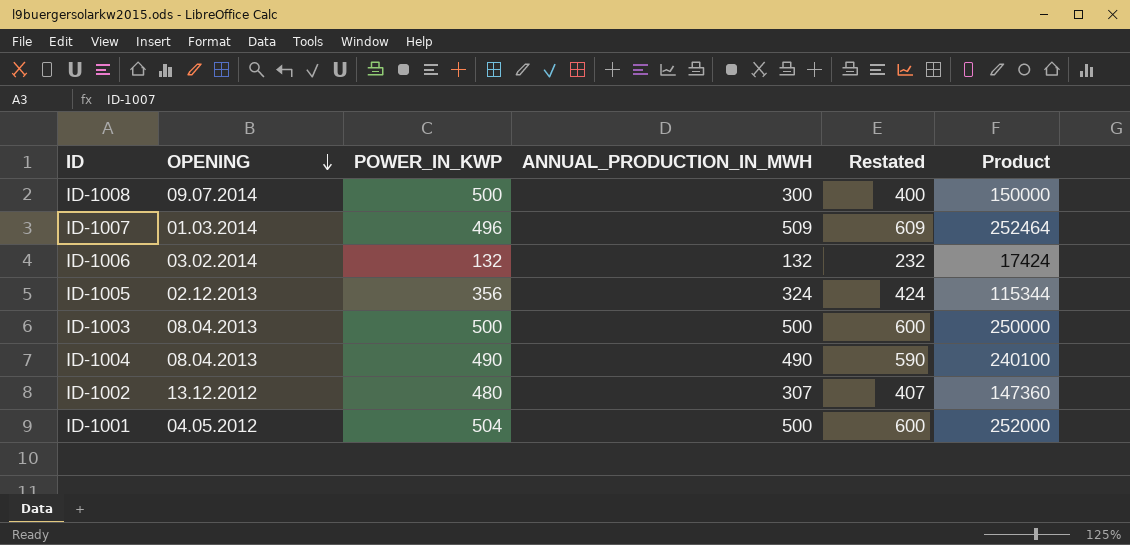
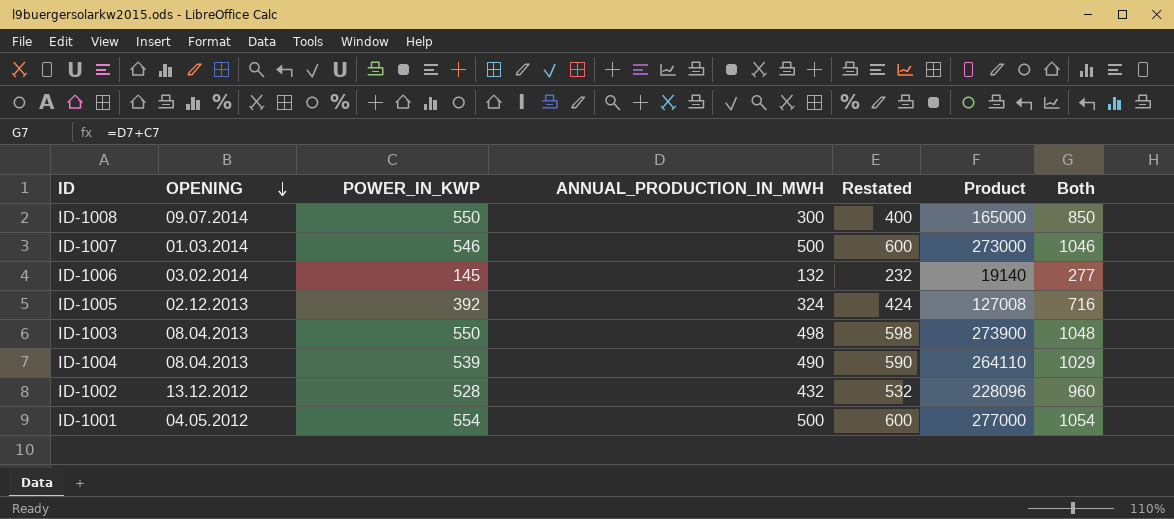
column Both | formula: none -> [POWER_IN_KWP] + [ANNUAL_PRODUCTION_IN_MWH]
ID-1008 | POWER_IN_KWP: 500 -> 550
ID-1008 | Product: 150000 -> 165000
ID-1007 | POWER_IN_KWP: 496 -> 546
ID-1007 | ANNUAL_PRODUCTION_IN_MWH: 509 -> 500
ID-1007 | Restated: 609 -> 600
ID-1007 | Product: 252464 -> 273000
ID-1006 | POWER_IN_KWP: 132 -> 145
ID-1006 | Product: 17424 -> 19140
ID-1005 | POWER_IN_KWP: 356 -> 392
ID-1005 | Product: 115344 -> 127008
ID-1003 | POWER_IN_KWP: 500 -> 550
ID-1003 | ANNUAL_PRODUCTION_IN_MWH: 500 -> 498
ID-1003 | Restated: 600 -> 598
ID-1003 | Product: 250000 -> 273900
ID-1004 | POWER_IN_KWP: 490 -> 539
ID-1004 | Product: 240100 -> 264110
ID-1002 | POWER_IN_KWP: 480 -> 528
ID-1002 | ANNUAL_PRODUCTION_IN_MWH: 307 -> 432
ID-1002 | Restated: 407 -> 532
ID-1002 | Product: 147360 -> 228096
ID-1001 | POWER_IN_KWP: 504 -> 554
ID-1001 | Product: 252000 -> 277000

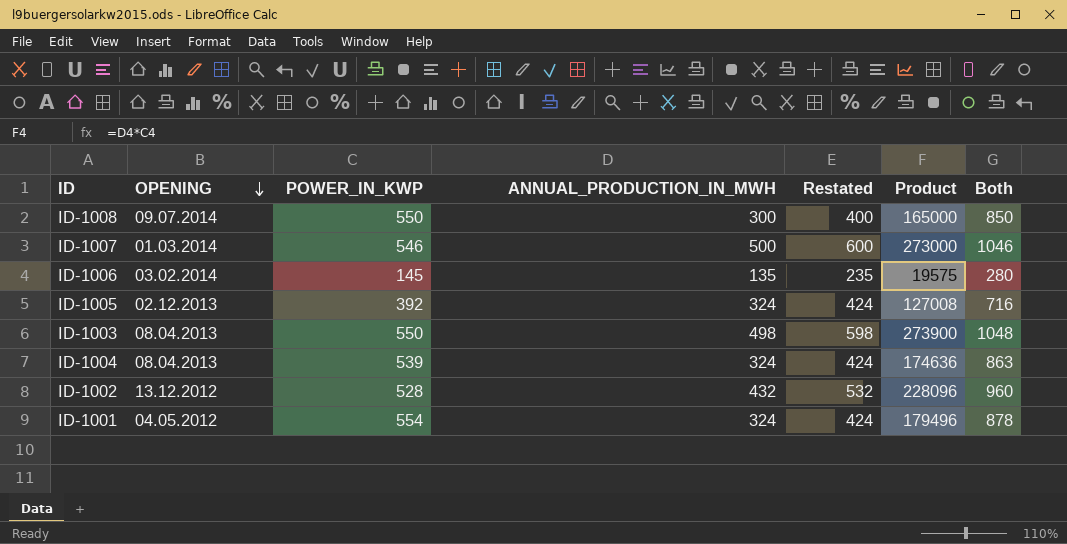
ID-1006 | ANNUAL_PRODUCTION_IN_MWH: 132 -> 135
ID-1006 | Restated: 232 -> 235
ID-1006 | Product: 19140 -> 19575
ID-1006 | Both: 277 -> 280
ID-1004 | ANNUAL_PRODUCTION_IN_MWH: 490 -> 324
ID-1004 | Restated: 590 -> 424
ID-1004 | Product: 264110 -> 174636
ID-1004 | Both: 1029 -> 863
ID-1001 | ANNUAL_PRODUCTION_IN_MWH: 500 -> 324
ID-1001 | Restated: 600 -> 424
ID-1001 | Product: 277000 -> 179496
ID-1001 | Both: 1054 -> 878

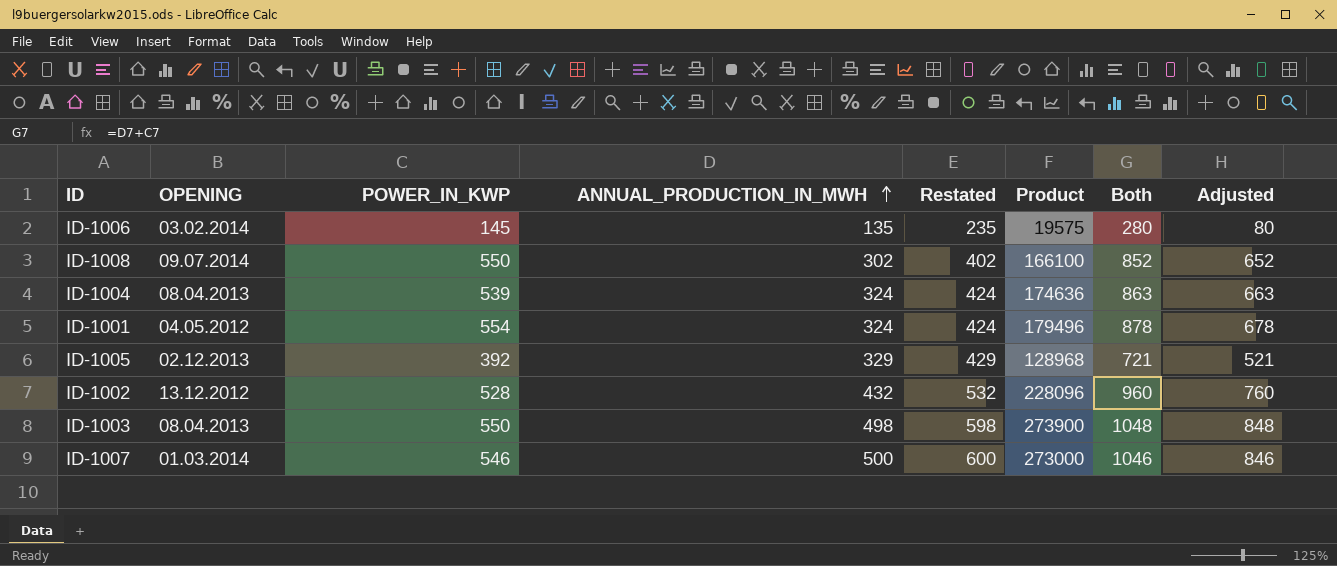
row order: OPENING descending -> ANNUAL_PRODUCTION_IN_MWH ascending
column Adjusted | formula: none -> [Both] - 200
ID-1008 | ANNUAL_PRODUCTION_IN_MWH: 300 -> 302
ID-1008 | Restated: 400 -> 402
ID-1008 | Product: 165000 -> 166100
ID-1008 | Both: 850 -> 852
ID-1005 | ANNUAL_PRODUCTION_IN_MWH: 324 -> 329
ID-1005 | Restated: 424 -> 429
ID-1005 | Product: 127008 -> 128968
ID-1005 | Both: 716 -> 721

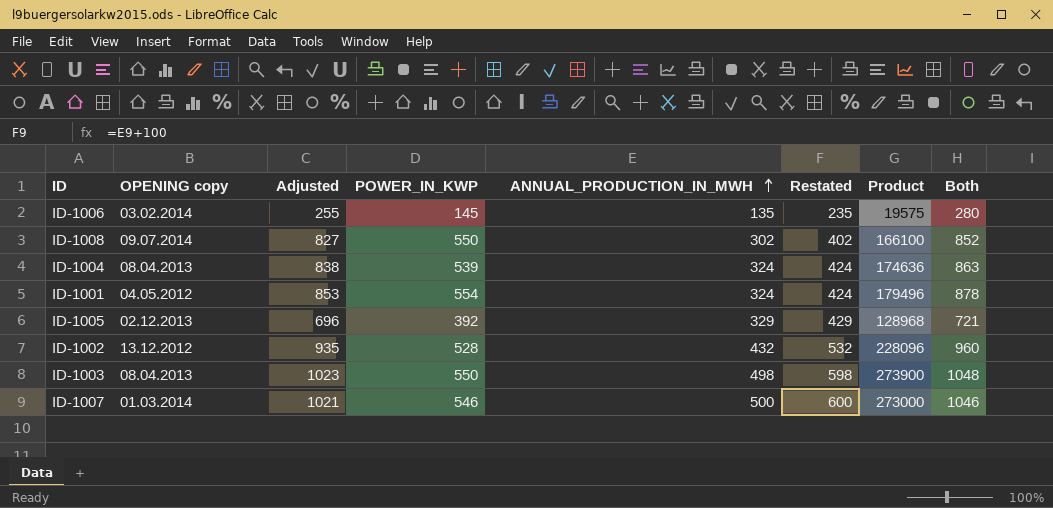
column name: OPENING -> OPENING copy
column Adjusted | formula: [Both] - 200 -> [Both] - 25
column Adjusted | position: 8 -> 3

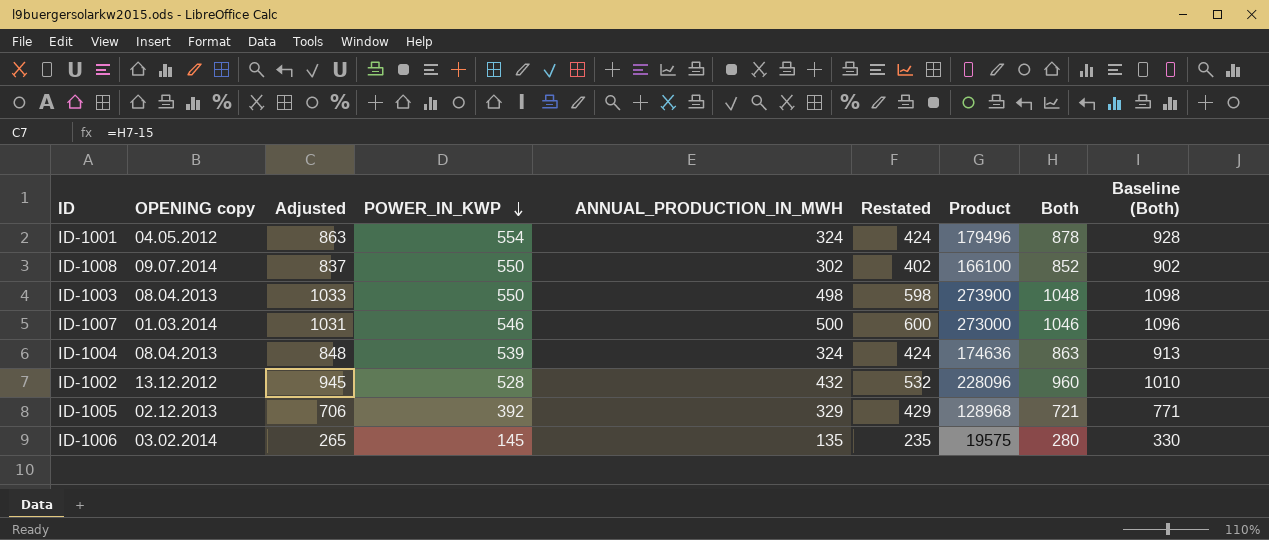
row order: ANNUAL_PRODUCTION_IN_MWH ascending -> POWER_IN_KWP descending
column Adjusted | formula: [Both] - 25 -> [Both] - 15
column Baseline (Both) | formula: none -> [Both] + 50

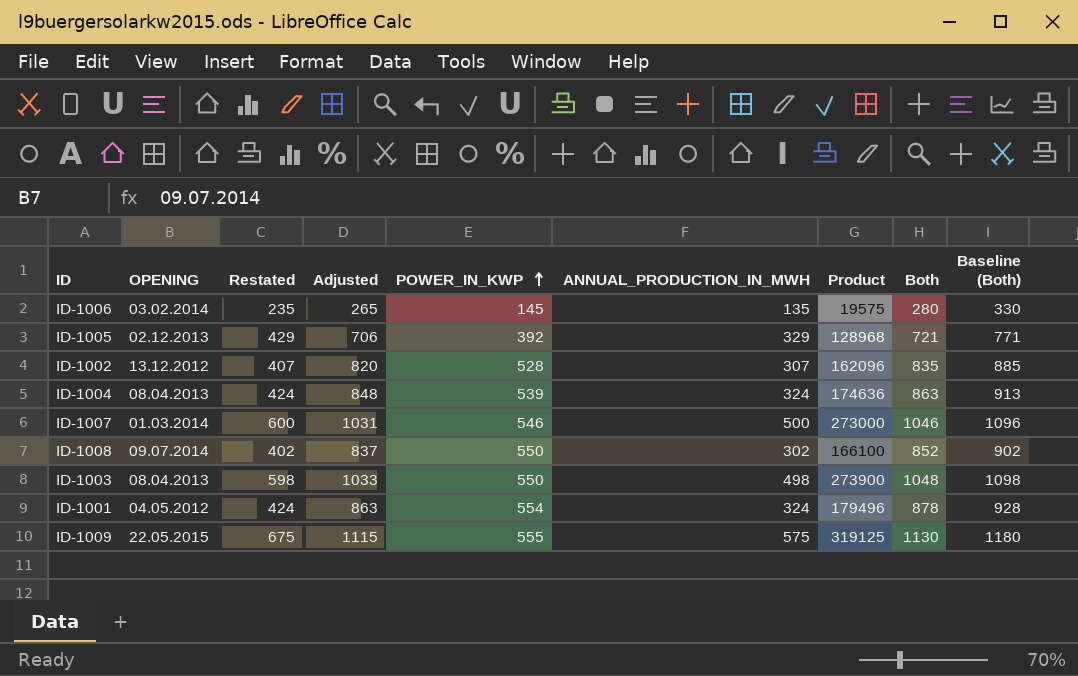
row order: POWER_IN_KWP descending -> POWER_IN_KWP ascending
column name: OPENING copy -> OPENING
column Restated | position: 6 -> 3
ID-1002 | Restated: 532 -> 407
ID-1002 | Adjusted: 945 -> 820
ID-1002 | ANNUAL_PRODUCTION_IN_MWH: 432 -> 307
ID-1002 | Product: 228096 -> 162096
ID-1002 | Both: 960 -> 835
ID-1002 | Baseline (Both): 1010 -> 885
row ID-1009: none -> 22.05.2015 | 675 | 1115 | 555 | 575 | 319125 | 1130 | 1180

